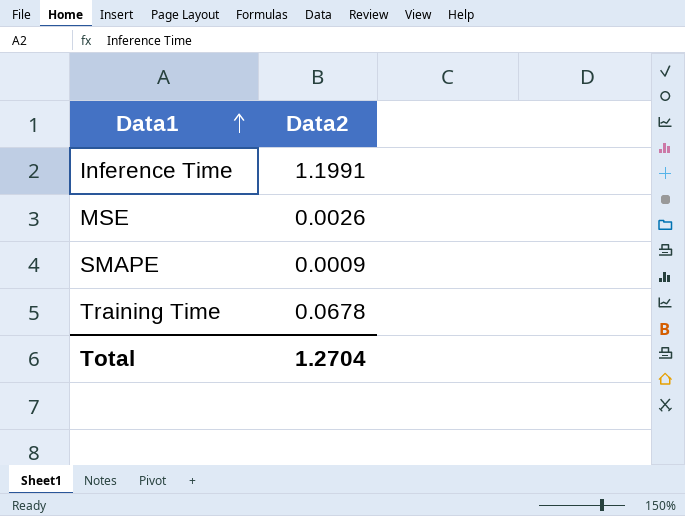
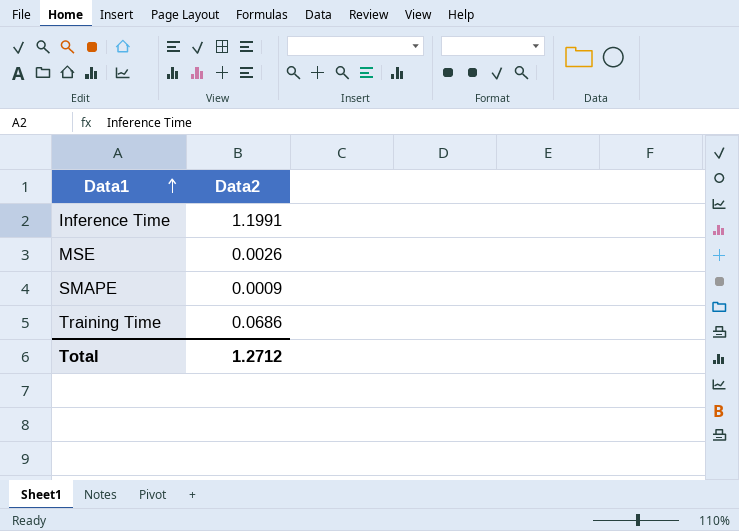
Training Time | Data2: 0.0678 -> 0.0686
Total | Data2: 1.2704 -> 1.2712

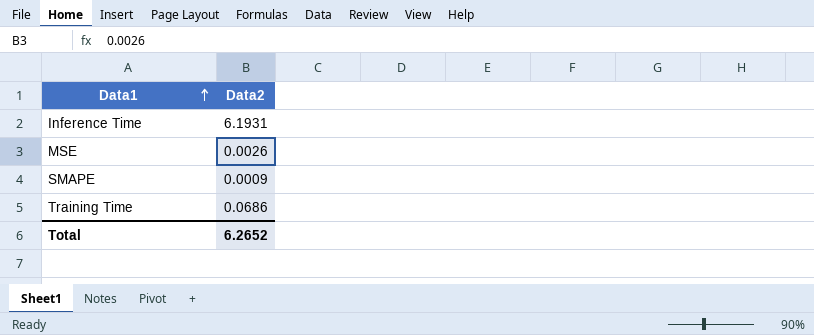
Inference Time | Data2: 1.1991 -> 6.1931
Total | Data2: 1.2712 -> 6.2652

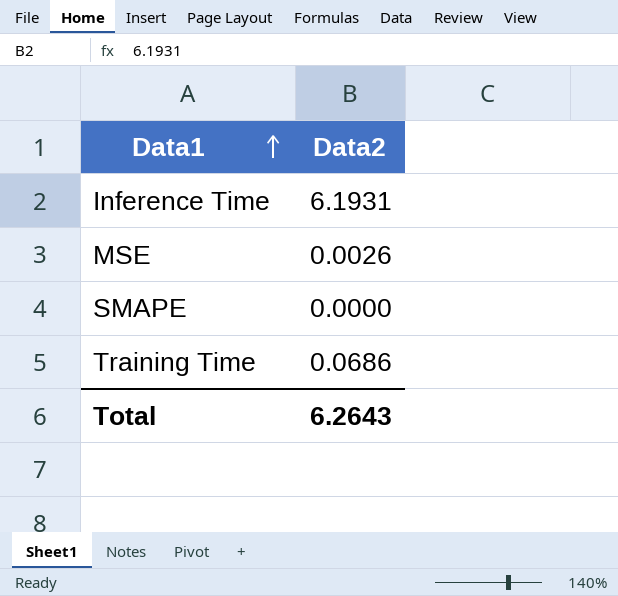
SMAPE | Data2: 0.0009 -> 0.0000
Total | Data2: 6.2652 -> 6.2643

